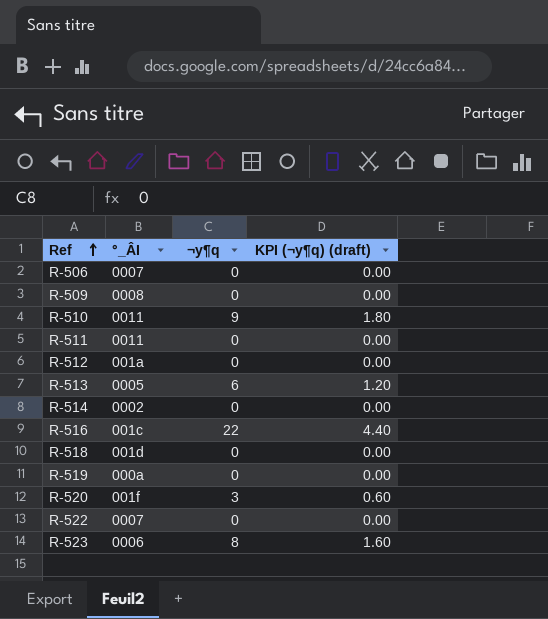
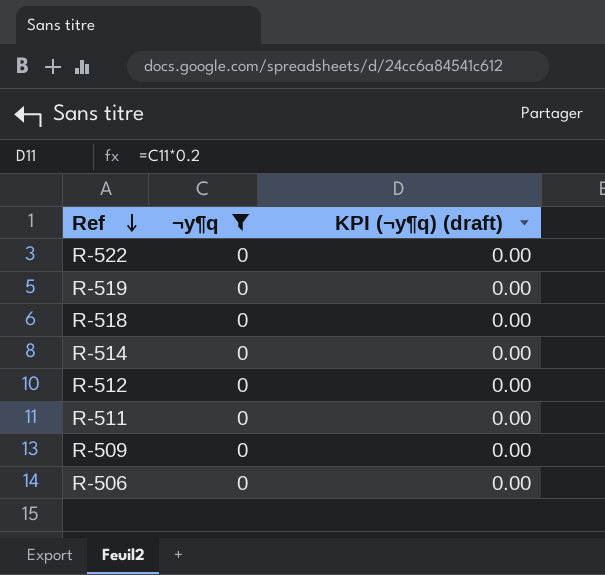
filter: none -> ¬y¶q = 0
row order: Ref ascending -> Ref descending
column °_ÂI | position: 2 -> none

